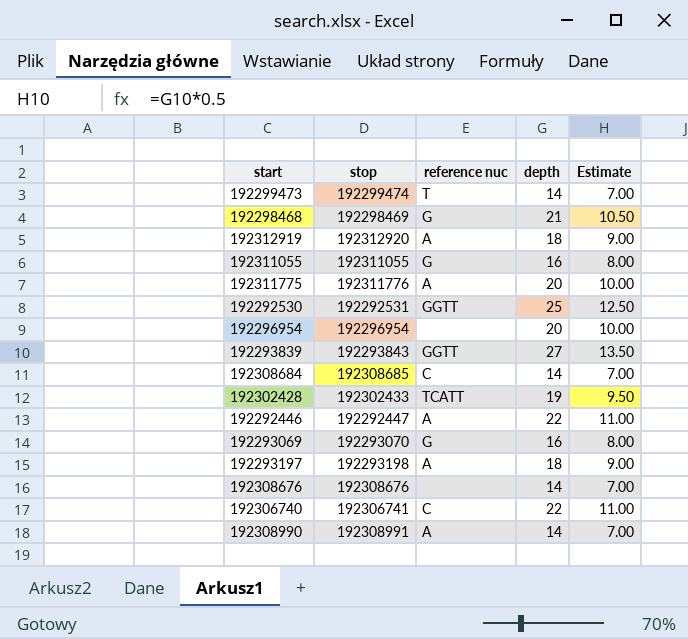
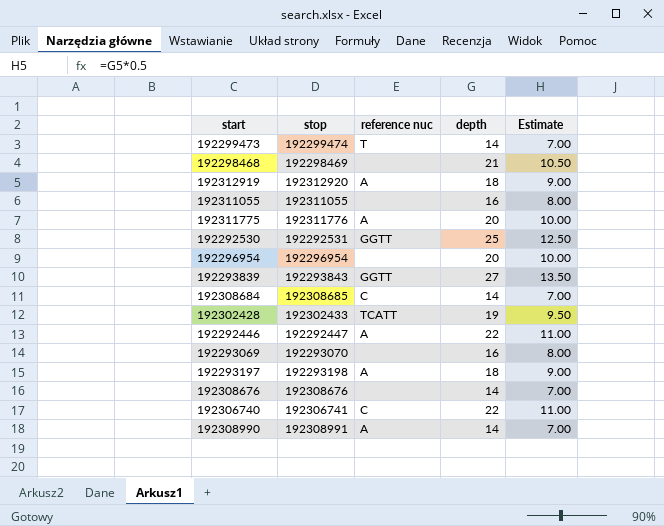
192298468 | reference nuc: G -> none
192311055 | reference nuc: G -> none
192293069 | reference nuc: G -> none

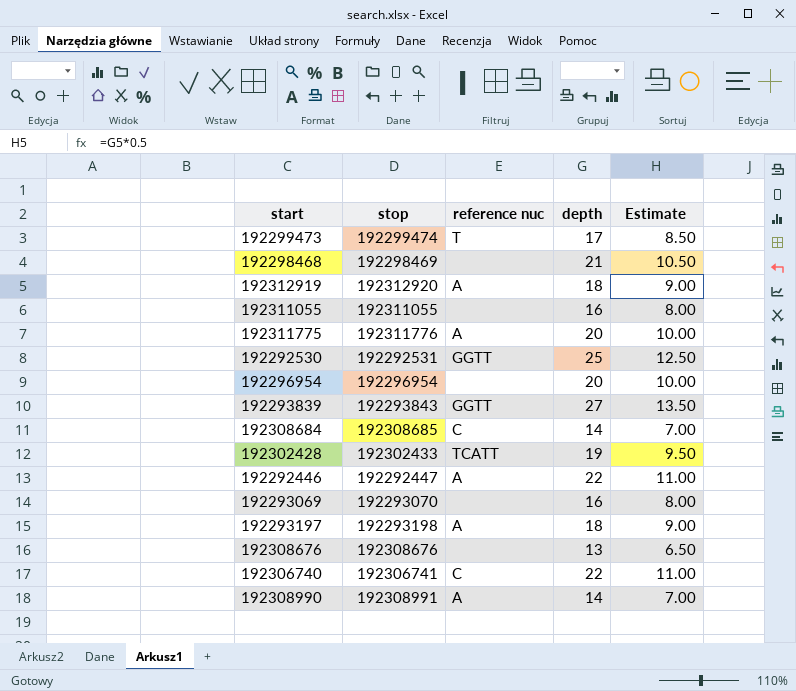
192299473 | depth: 14 -> 17
192299473 | Estimate: 7.00 -> 8.50
192308676 | depth: 14 -> 13
192308676 | Estimate: 7.00 -> 6.50

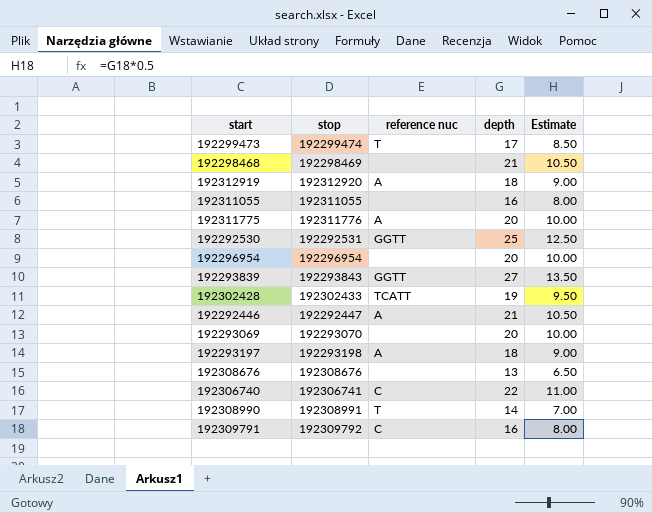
row 192308684: 192308685 | C | 14 | 7.00 -> none
192292446 | depth: 22 -> 21
192292446 | Estimate: 11.00 -> 10.50
192293069 | depth: 16 -> 20
192293069 | Estimate: 8.00 -> 10.00
192308990 | reference nuc: A -> T
row 192309791: none -> 192309792 | C | 16 | 8.00

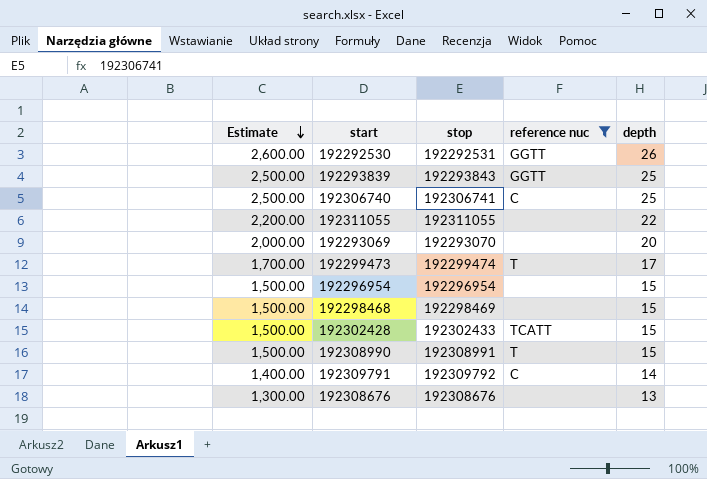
filter: none -> reference nuc != A
row order: none -> Estimate descending
column Estimate | formula: [depth] * 0.5 -> [depth] * 100
column Estimate | position: 5 -> 1
192292530 | depth: 25 -> 26
192293839 | depth: 27 -> 25
192306740 | depth: 22 -> 25
192311055 | depth: 16 -> 22
192296954 | depth: 20 -> 15
192298468 | depth: 21 -> 15
192302428 | depth: 19 -> 15
192308990 | depth: 14 -> 15
192309791 | depth: 16 -> 14

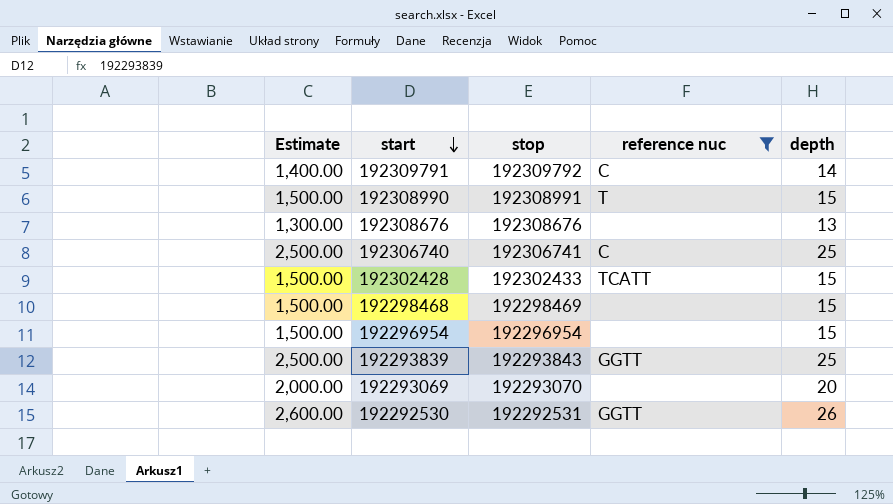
row order: Estimate descending -> start descending
row 192311055: 2,200.00 | 192311055 | none | 22 -> none
row 192299473: 1,700.00 | 192299474 | T | 17 -> none

